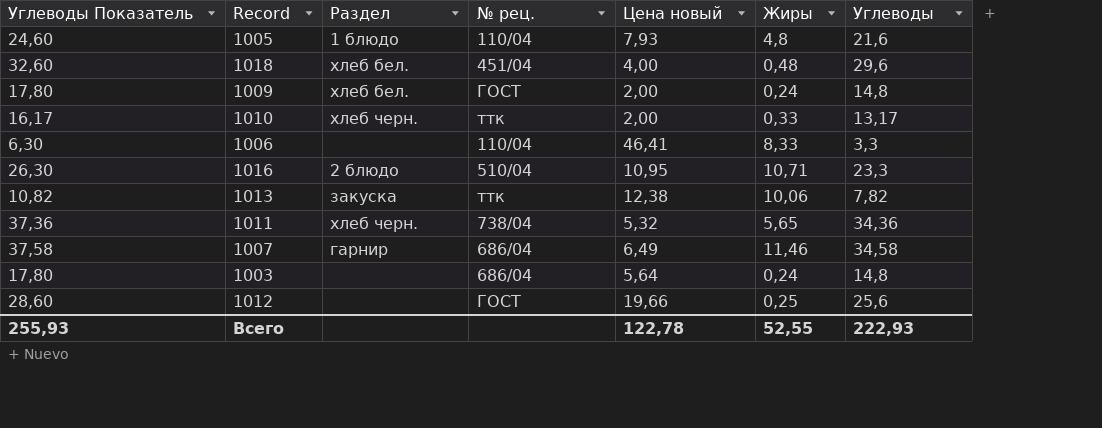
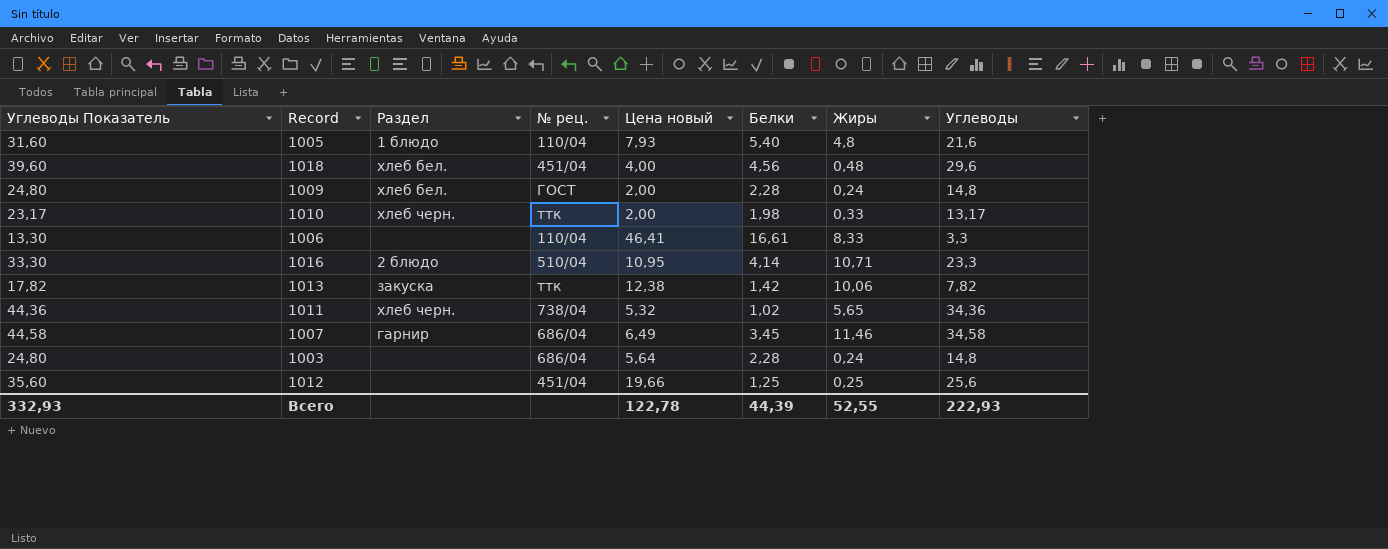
column Углеводы Показатель | formula: [Углеводы] + 3 -> [Углеводы] + 10
column Белки | position: none -> 6
1012 | № рец.: ГОСТ -> 451/04
Всего | Углеводы Показатель: 255,93 -> 332,93

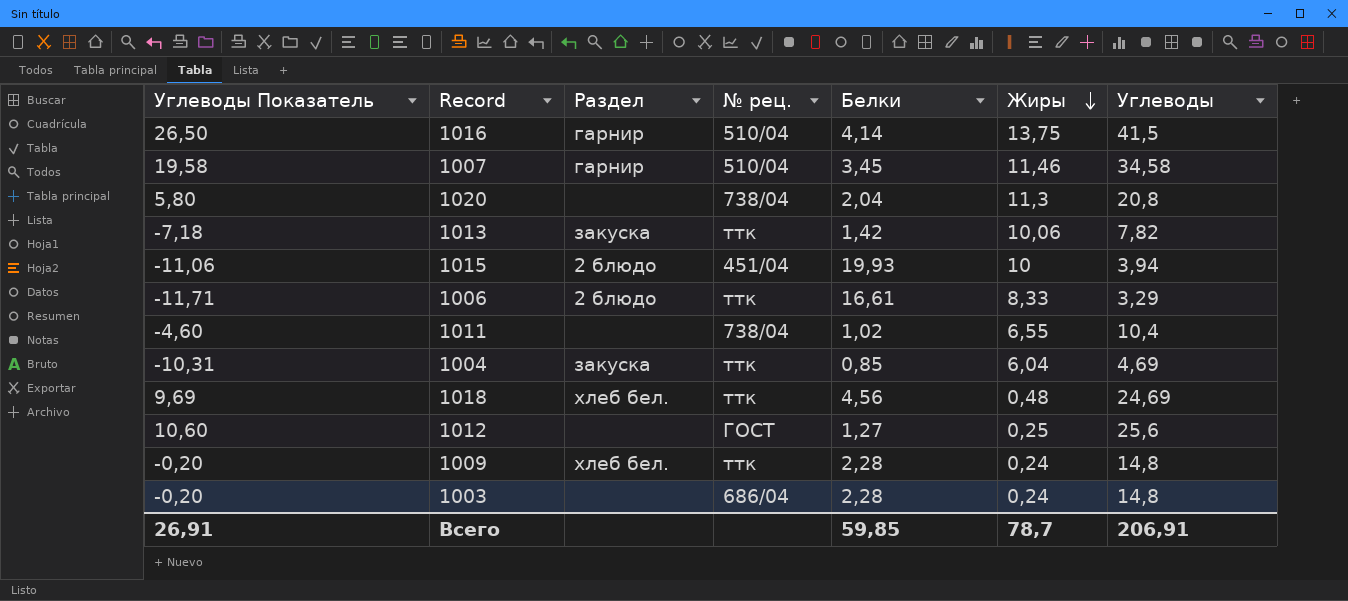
row order: none -> Жиры descending
column Цена новый | position: 5 -> none
column Углеводы Показатель | formula: [Углеводы] + 10 -> [Углеводы] - 15
row 1005: 31,60 | 1 блюдо | 110/04 | 7,93 | 5,40 | 4,8 | 21,6 -> none
row 1010: 23,17 | хлеб черн. | ттк | 2,00 | 1,98 | 0,33 | 13,17 -> none
1016 | Раздел: 2 блюдо -> гарнир
1016 | Жиры: 10,71 -> 13,75
1016 | Углеводы: 23,3 -> 41,5
1007 | № рец.: 686/04 -> 510/04
row 1020: none -> 5,80 | none | 738/04 | 2,04 | 11,3 | 20,8
row 1015: none -> -11,06 | 2 блюдо | 451/04 | 19,93 | 10 | 3,94
1006 | Раздел: none -> 2 блюдо
1006 | № рец.: 110/04 -> ттк
1006 | Углеводы: 3,3 -> 3,29
1011 | Раздел: хлеб черн. -> none
1011 | Жиры: 5,65 -> 6,55
1011 | Углеводы: 34,36 -> 10,4
row 1004: none -> -10,31 | закуска | ттк | 0,85 | 6,04 | 4,69
1018 | № рец.: 451/04 -> ттк
1018 | Углеводы: 29,6 -> 24,69
1012 | № рец.: 451/04 -> ГОСТ
1012 | Белки: 1,25 -> 1,27
1009 | № рец.: ГОСТ -> ттк
Всего | Углеводы Показатель: 332,93 -> 26,91
Всего | Белки: 44,39 -> 59,85
Всего | Жиры: 52,55 -> 78,7
Всего | Углеводы: 222,93 -> 206,91

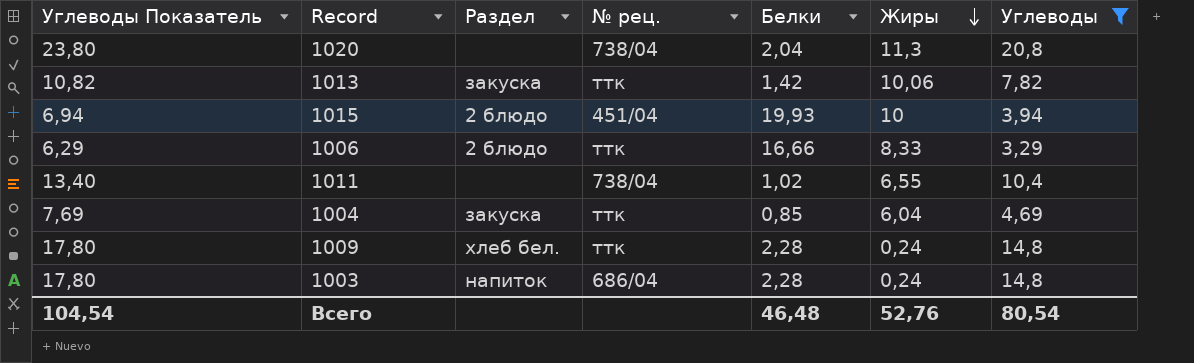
filter: none -> Углеводы <= 20,8
column Углеводы Показатель | formula: [Углеводы] - 15 -> [Углеводы] + 3
1006 | Белки: 16,61 -> 16,66
1003 | Раздел: none -> напиток
Всего | Углеводы Показатель: 26,91 -> 104,54
Всего | Белки: 59,85 -> 46,48
Всего | Жиры: 78,7 -> 52,76
Всего | Углеводы: 206,91 -> 80,54

